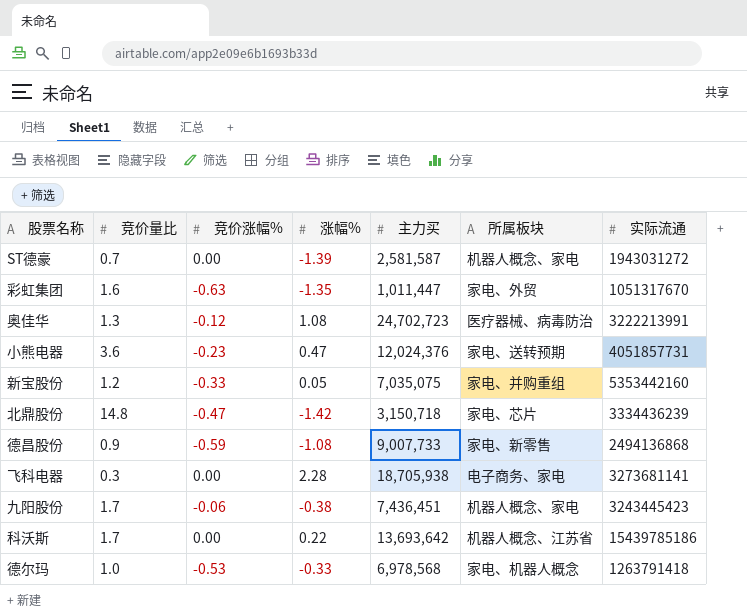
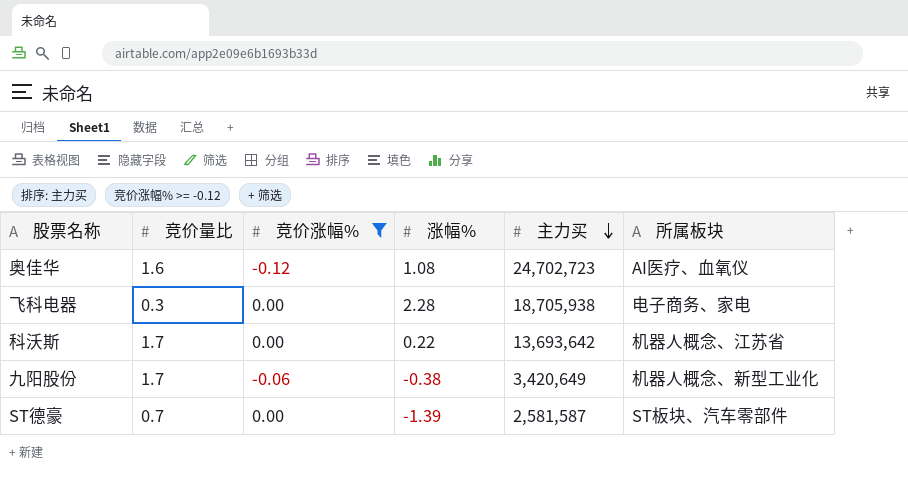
filter: none -> 竞价涨幅% >= -0.12
row order: none -> 主力买 descending
column 实际流通 | position: 7 -> none
奥佳华 | 竞价量比: 1.3 -> 1.6
奥佳华 | 所属板块: 医疗器械、病毒防治 -> AI医疗、血氧仪
九阳股份 | 主力买: 7,436,451 -> 3,420,649
九阳股份 | 所属板块: 机器人概念、家电 -> 机器人概念、新型工业化
ST德豪 | 所属板块: 机器人概念、家电 -> ST板块、汽车零部件

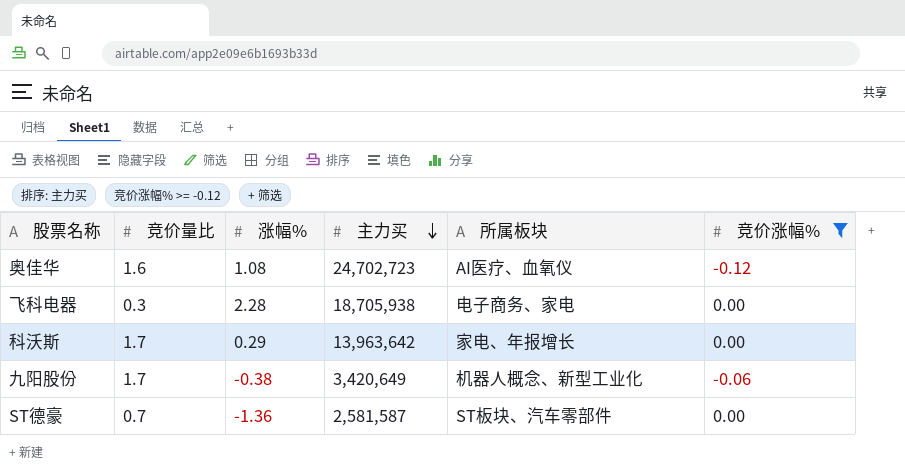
column 竞价涨幅% | position: 3 -> 6
科沃斯 | 涨幅%: 0.22 -> 0.29
科沃斯 | 主力买: 13,693,642 -> 13,963,642
科沃斯 | 所属板块: 机器人概念、江苏省 -> 家电、年报增长
ST德豪 | 涨幅%: -1.39 -> -1.36

